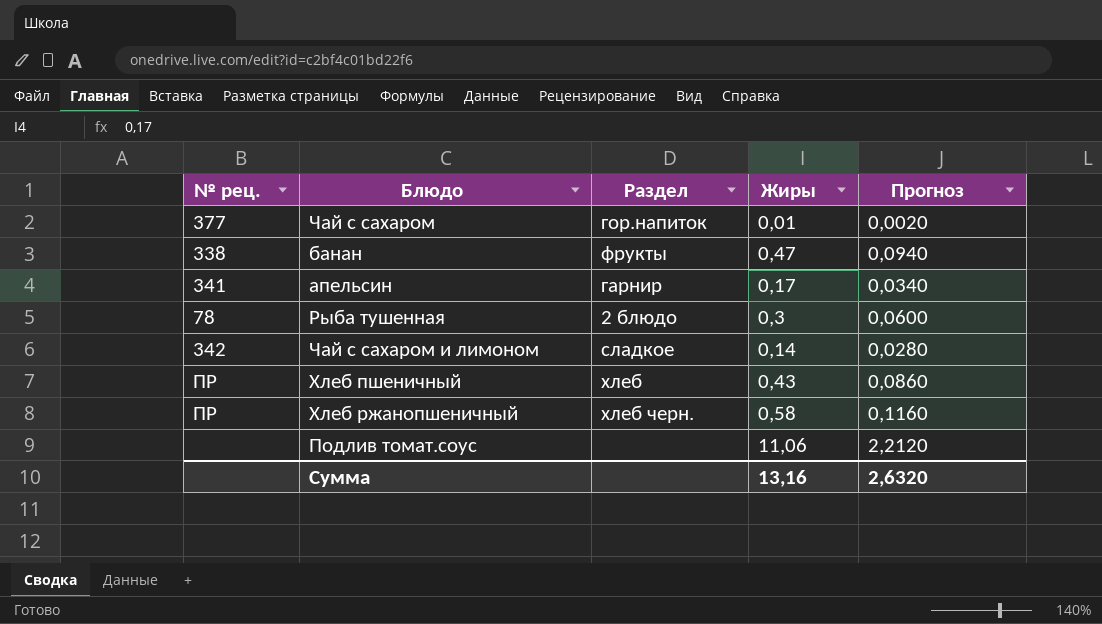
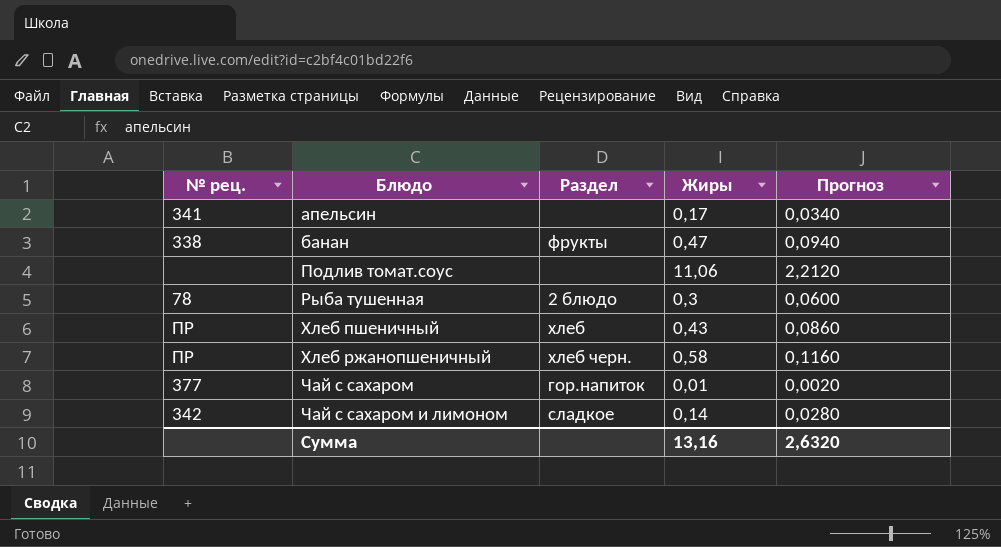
row order: none -> Блюдо ascending
апельсин | Раздел: гарнир -> none

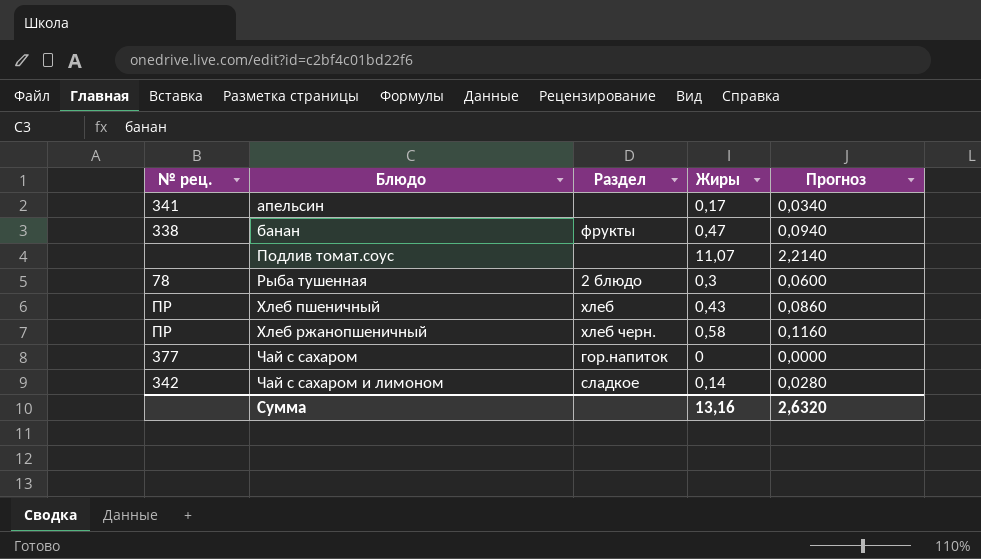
Подлив томат.соус | Жиры: 11,06 -> 11,07
Подлив томат.соус | Прогноз: 2,2120 -> 2,2140
Чай с сахаром | Жиры: 0,01 -> 0
Чай с сахаром | Прогноз: 0,0020 -> 0,0000

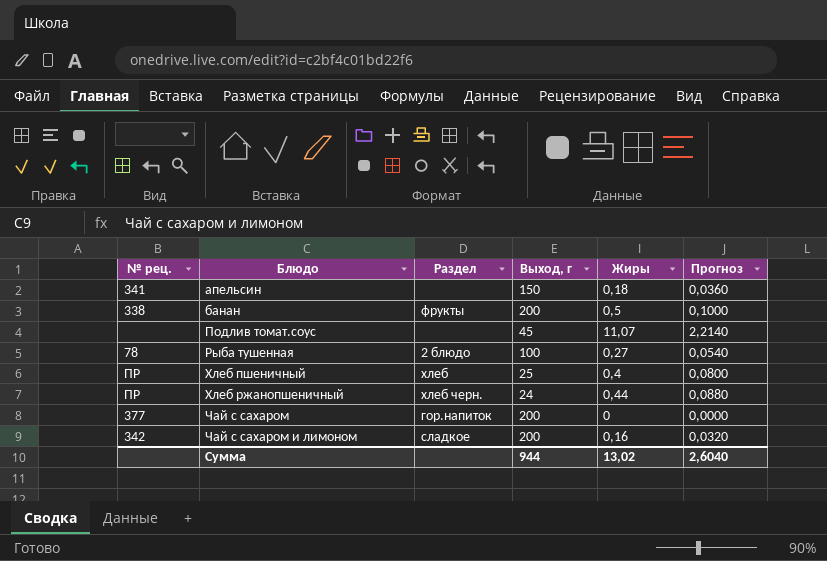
column Выход, г | position: none -> 4
апельсин | Жиры: 0,17 -> 0,18
апельсин | Прогноз: 0,0340 -> 0,0360
банан | Жиры: 0,47 -> 0,5
банан | Прогноз: 0,0940 -> 0,1000
Рыба тушенная | Жиры: 0,3 -> 0,27
Рыба тушенная | Прогноз: 0,0600 -> 0,0540
Хлеб пшеничный | Жиры: 0,43 -> 0,4
Хлеб пшеничный | Прогноз: 0,0860 -> 0,0800
Хлеб ржанопшеничный | Жиры: 0,58 -> 0,44
Хлеб ржанопшеничный | Прогноз: 0,1160 -> 0,0880
Чай с сахаром и лимоном | Жиры: 0,14 -> 0,16
Чай с сахаром и лимоном | Прогноз: 0,0280 -> 0,0320
Сумма | Жиры: 13,16 -> 13,02
Сумма | Прогноз: 2,6320 -> 2,6040

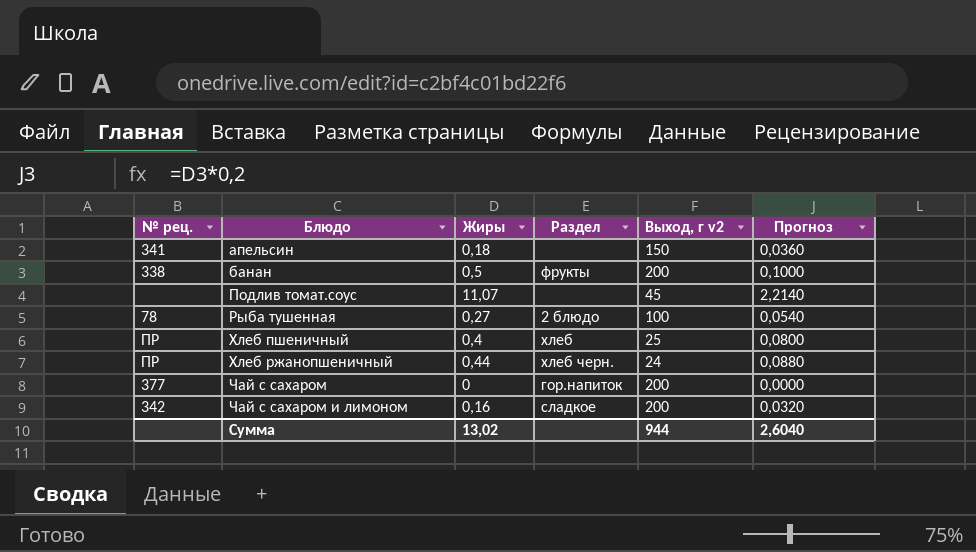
column Жиры | position: 5 -> 3
column name: Выход, г -> Выход, г v2

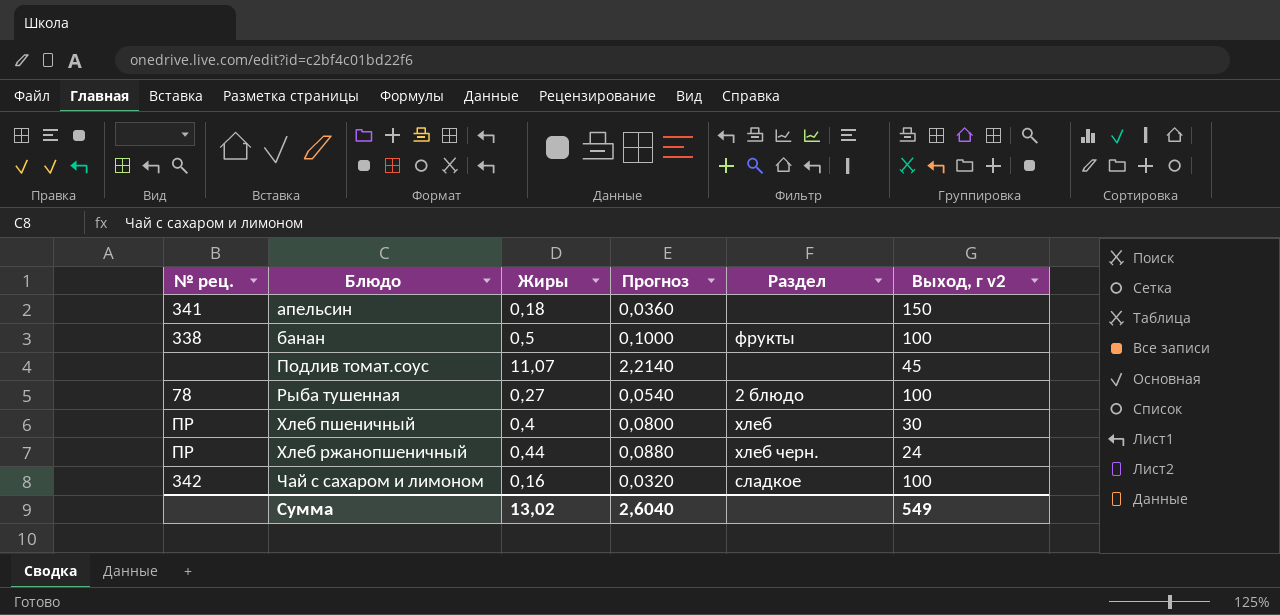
column Прогноз | position: 6 -> 4
row Чай с сахаром: 377 | 0 | гор.напиток | 200 | 0,0000 -> none
банан | Выход, г v2: 200 -> 100
Хлеб пшеничный | Выход, г v2: 25 -> 30
Чай с сахаром и лимоном | Выход, г v2: 200 -> 100
Сумма | Выход, г v2: 944 -> 549

